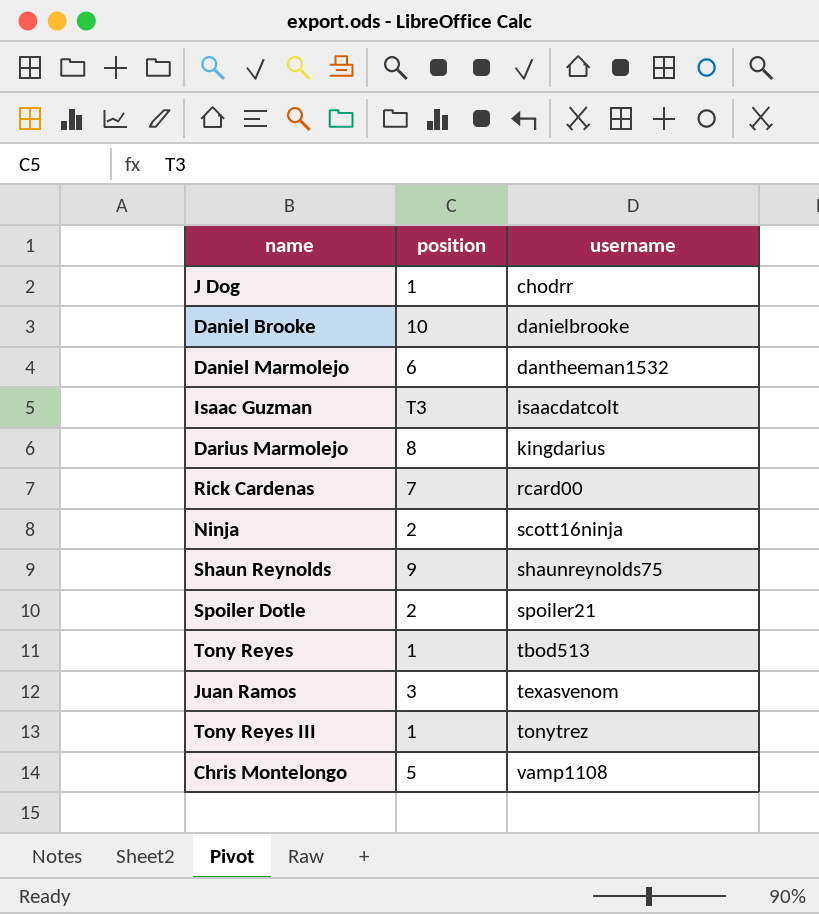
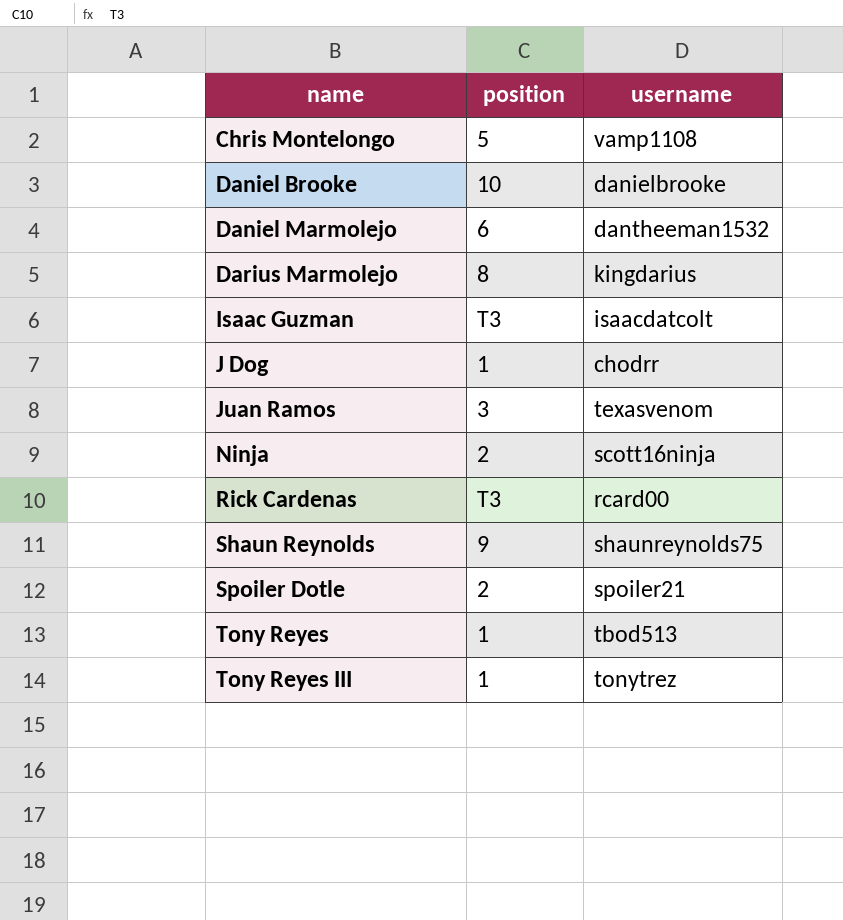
row order: username ascending -> name ascending
Rick Cardenas | position: 7 -> T3

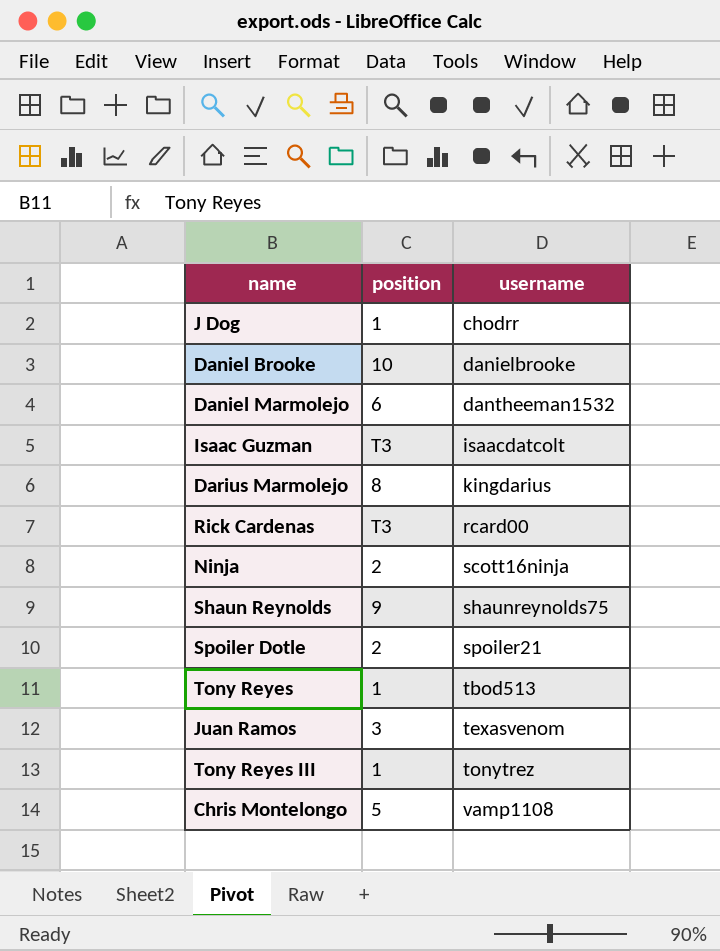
row order: name ascending -> username ascending

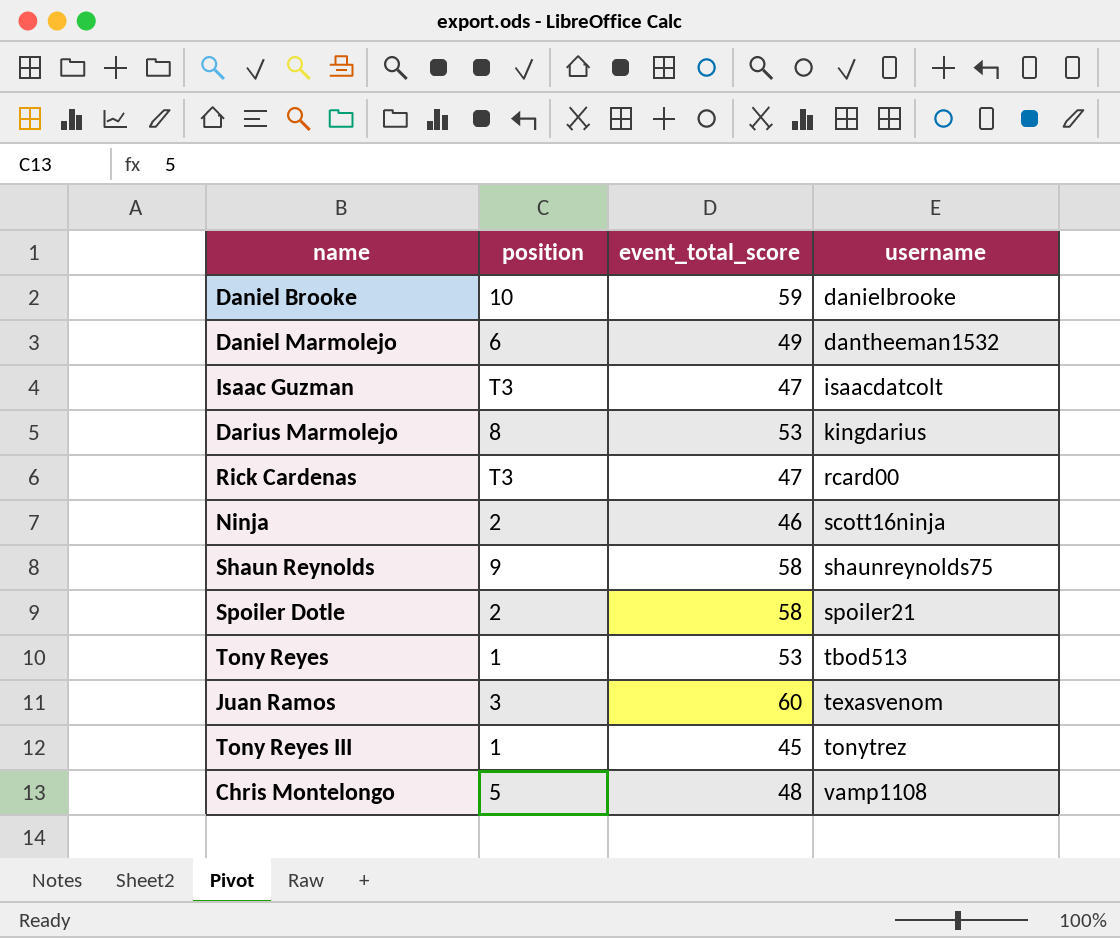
column event_total_score | position: none -> 3
row J Dog: 1 | chodrr -> none

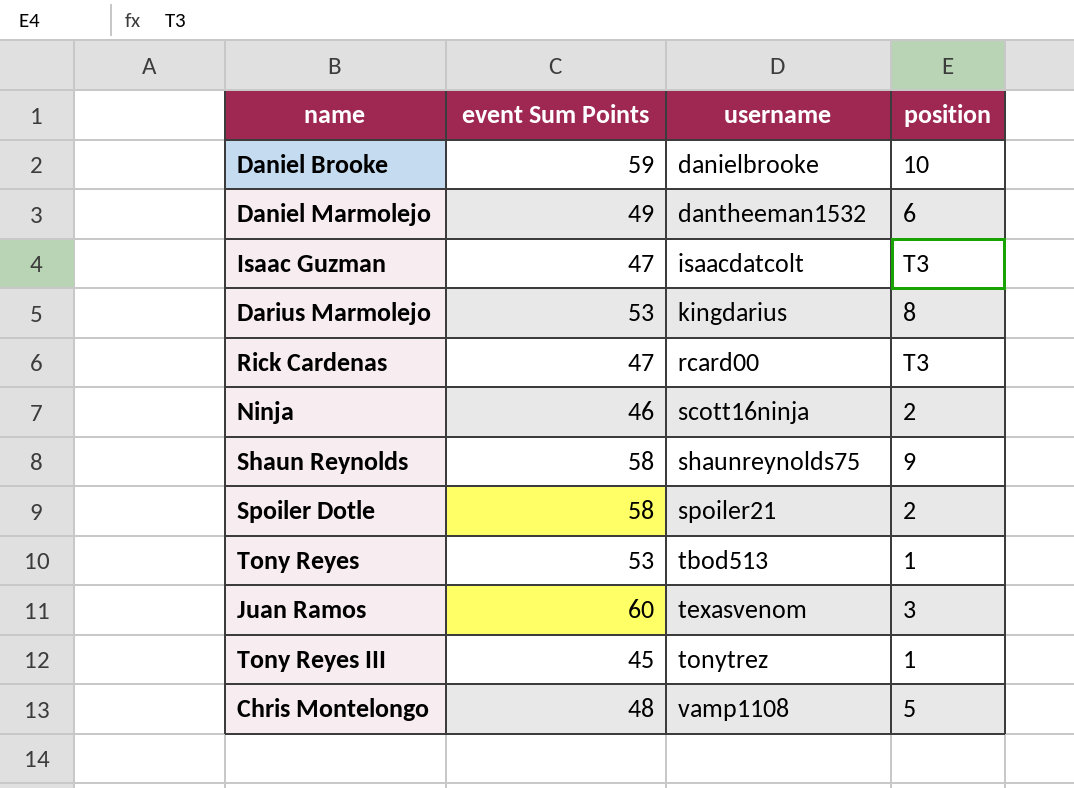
column name: event_total_score -> event Sum Points
column position | position: 2 -> 4

